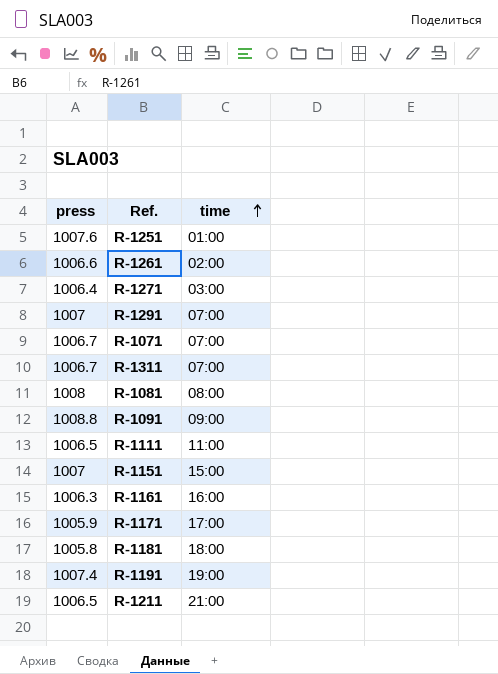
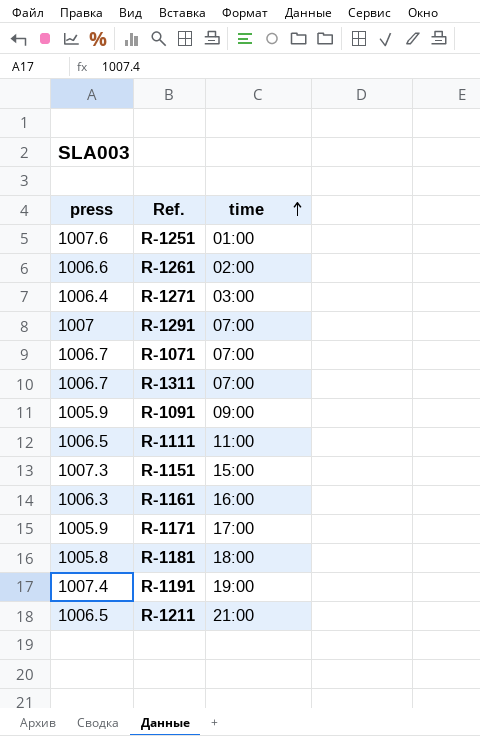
row R-1081: 1008 | 08:00 -> none
R-1091 | press: 1008.8 -> 1005.9
R-1151 | press: 1007 -> 1007.3

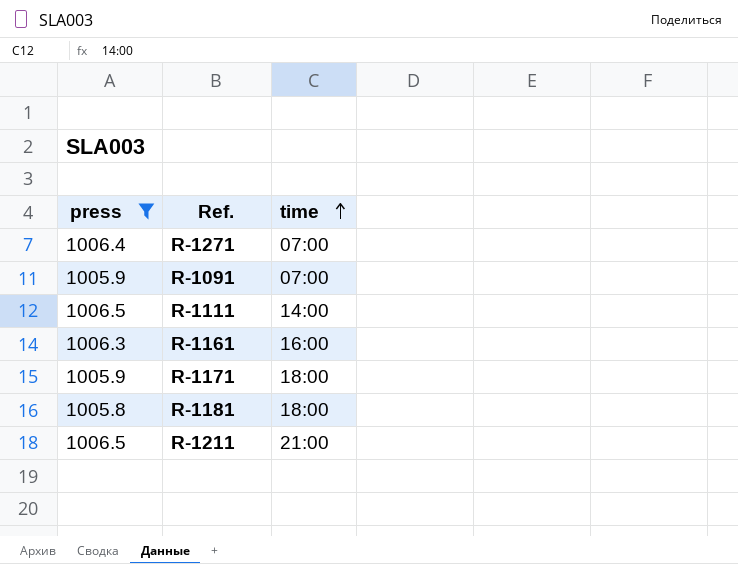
filter: none -> press <= 1006.5
R-1271 | time: 03:00 -> 07:00
R-1091 | time: 09:00 -> 07:00
R-1111 | time: 11:00 -> 14:00
R-1171 | time: 17:00 -> 18:00

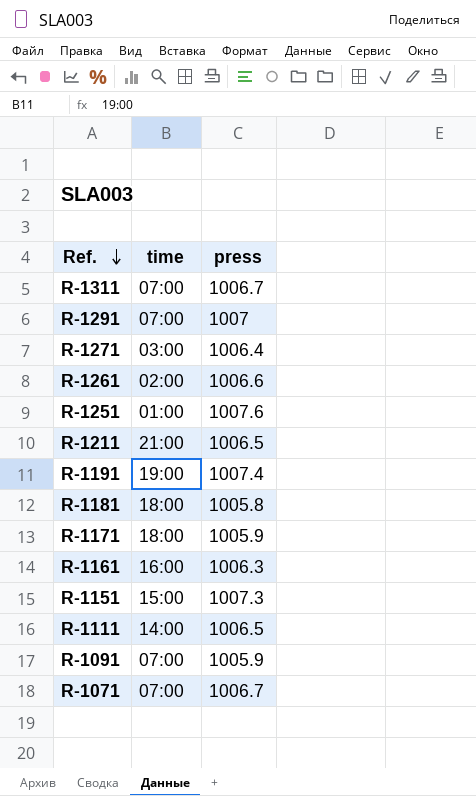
filter: press <= 1006.5 -> none
row order: time ascending -> Ref. descending
column press | position: 1 -> 3
R-1271 | time: 07:00 -> 03:00

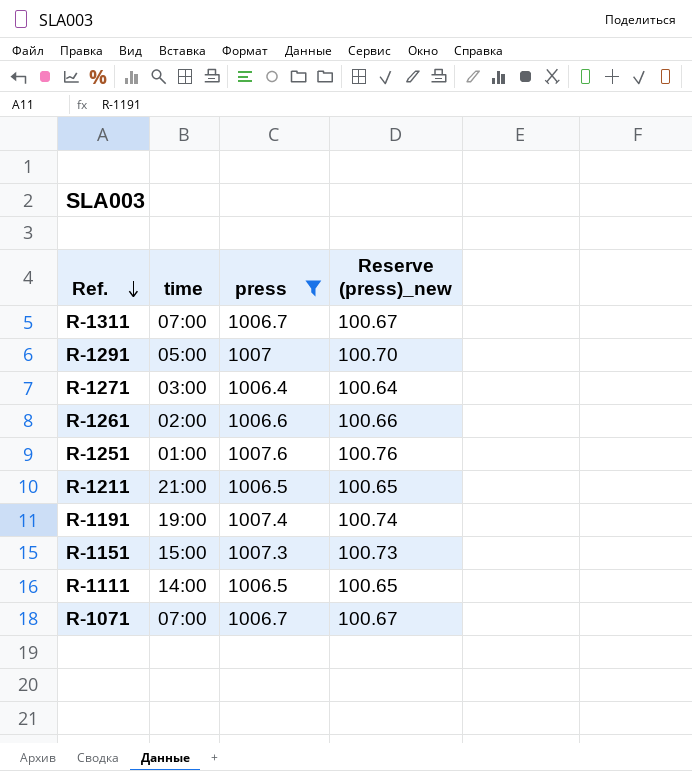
filter: none -> press >= 1006.4
column Reserve (press)_new | formula: none -> [press] * 0.1
R-1291 | time: 07:00 -> 05:00

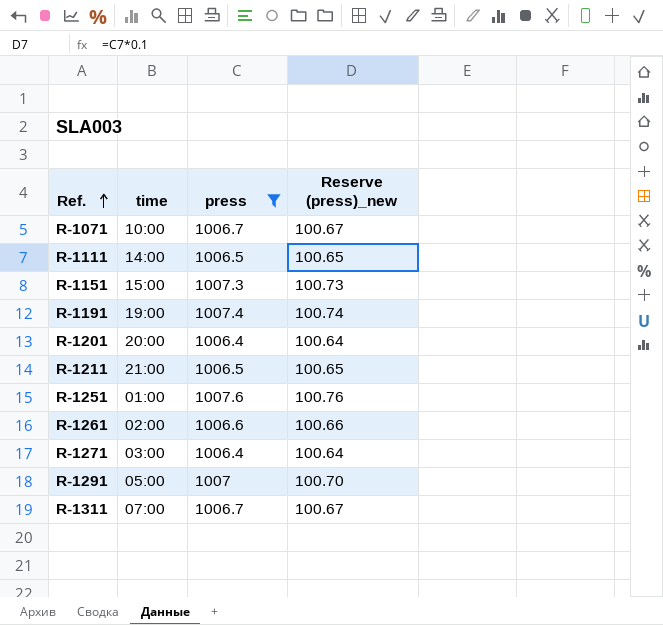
row order: Ref. descending -> Ref. ascending
R-1071 | time: 07:00 -> 10:00
row R-1201: none -> 20:00 | 1006.4 | 100.64

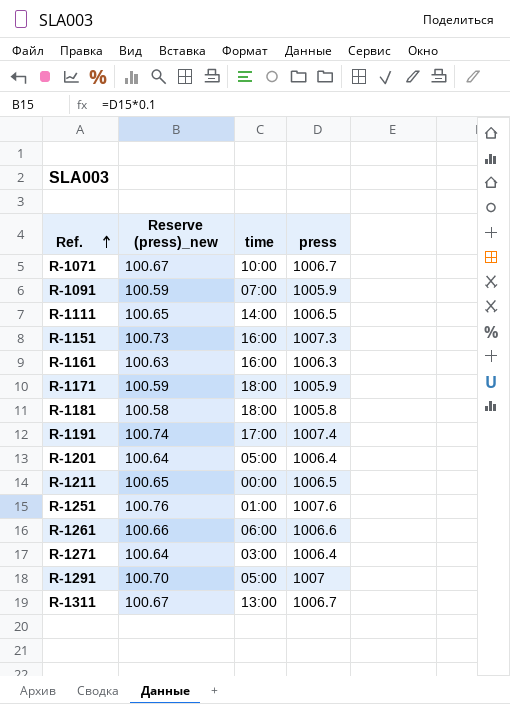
filter: press >= 1006.4 -> none
column Reserve (press)_new | position: 4 -> 2
R-1151 | time: 15:00 -> 16:00
R-1191 | time: 19:00 -> 17:00
R-1201 | time: 20:00 -> 05:00
R-1211 | time: 21:00 -> 00:00
R-1261 | time: 02:00 -> 06:00
R-1311 | time: 07:00 -> 13:00

